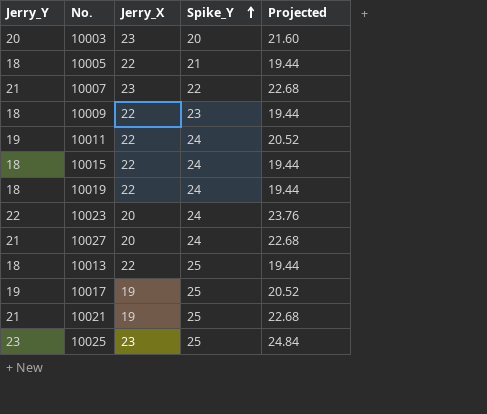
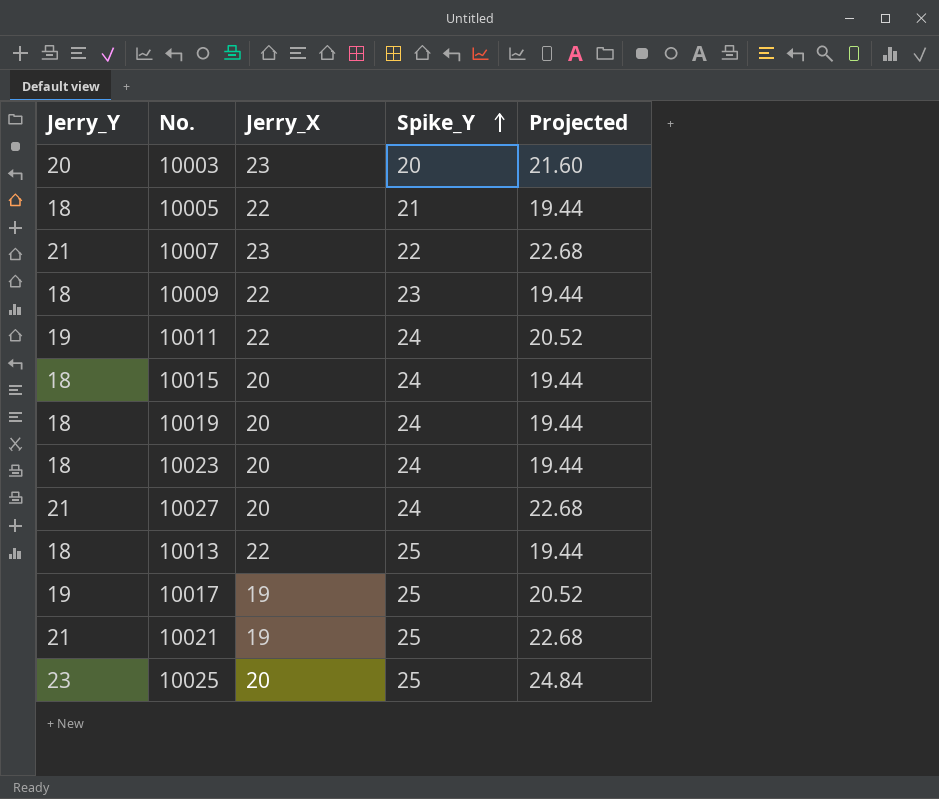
10015 | Jerry_X: 22 -> 20
10019 | Jerry_X: 22 -> 20
10023 | Jerry_Y: 22 -> 18
10023 | Projected: 23.76 -> 19.44
10025 | Jerry_X: 23 -> 20

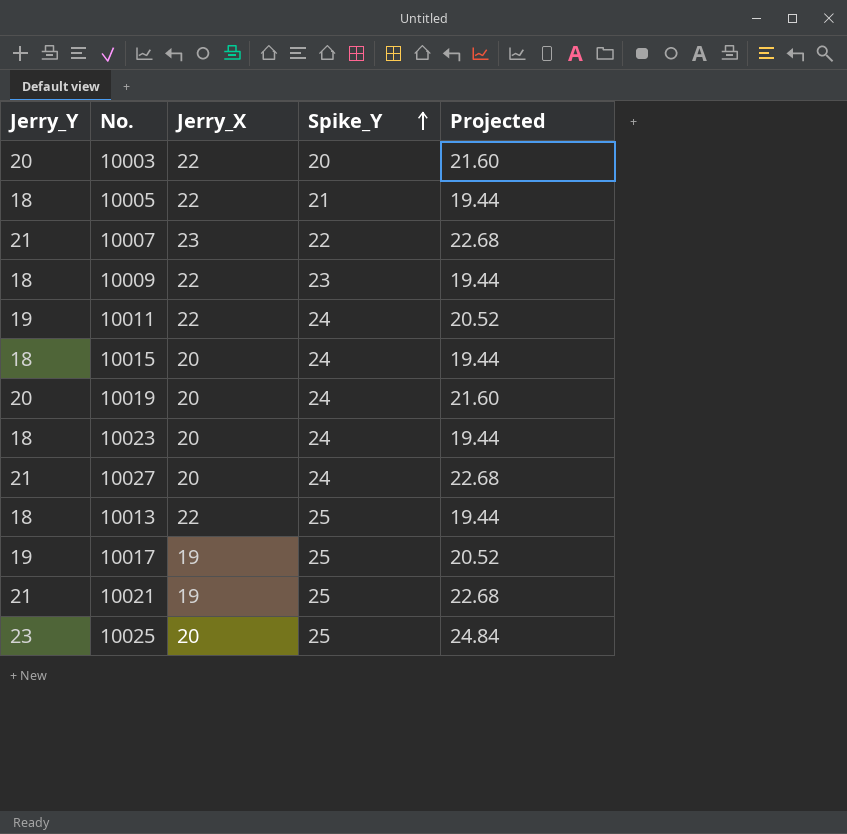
10003 | Jerry_X: 23 -> 22
10019 | Jerry_Y: 18 -> 20
10019 | Projected: 19.44 -> 21.60

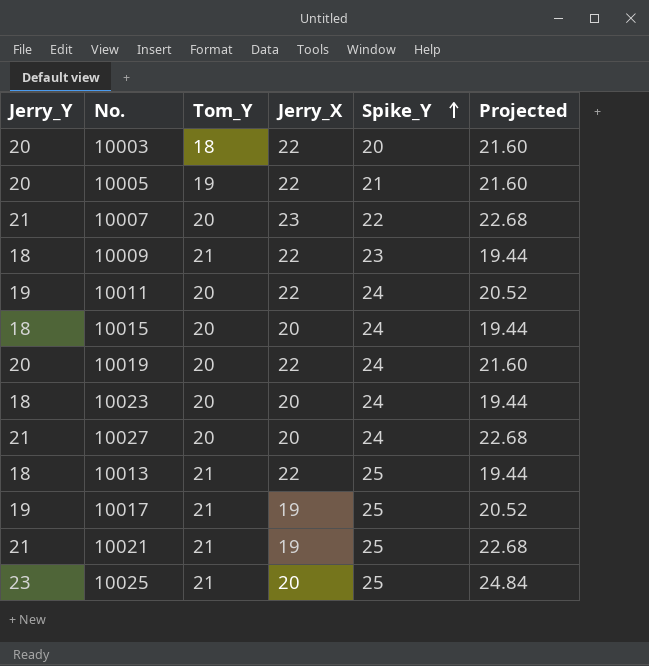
column Tom_Y | position: none -> 3
10005 | Jerry_Y: 18 -> 20
10005 | Projected: 19.44 -> 21.60
10019 | Jerry_X: 20 -> 22

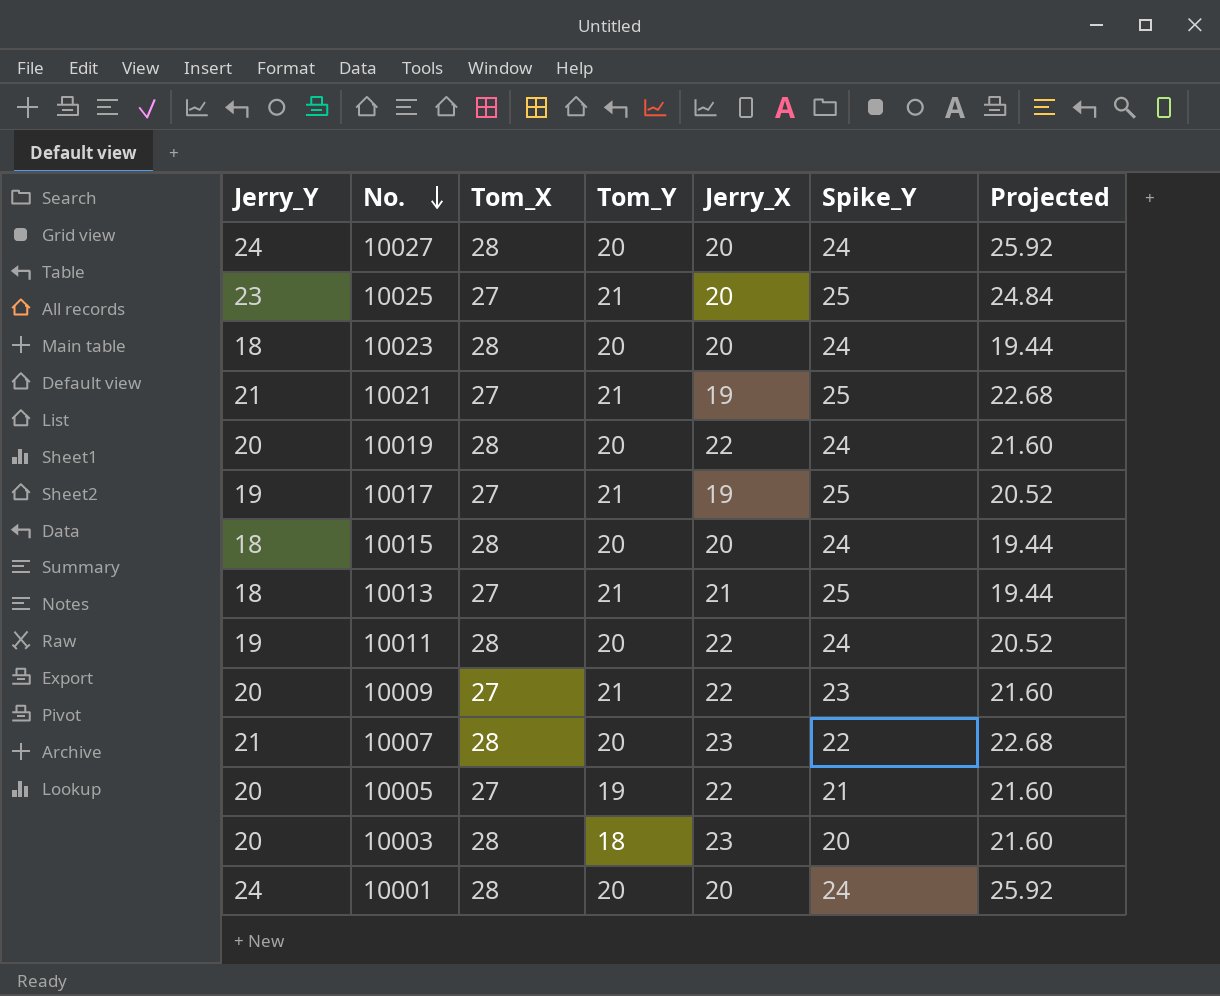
row order: Spike_Y ascending -> No. descending
column Tom_X | position: none -> 3
10027 | Jerry_Y: 21 -> 24
10027 | Projected: 22.68 -> 25.92
10013 | Jerry_X: 22 -> 21
10009 | Jerry_Y: 18 -> 20
10009 | Projected: 19.44 -> 21.60
10003 | Jerry_X: 22 -> 23
row 10001: none -> 24 | 28 | 20 | 20 | 24 | 25.92

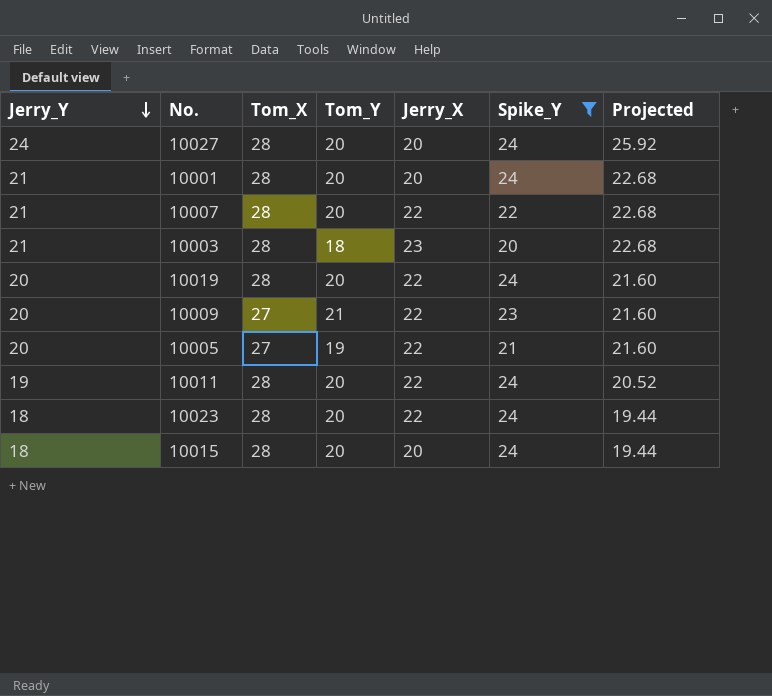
filter: none -> Spike_Y != 25
row order: No. descending -> Jerry_Y descending
10001 | Jerry_Y: 24 -> 21
10001 | Projected: 25.92 -> 22.68
10007 | Jerry_X: 23 -> 22
10003 | Jerry_Y: 20 -> 21
10003 | Projected: 21.60 -> 22.68
10023 | Jerry_X: 20 -> 22

